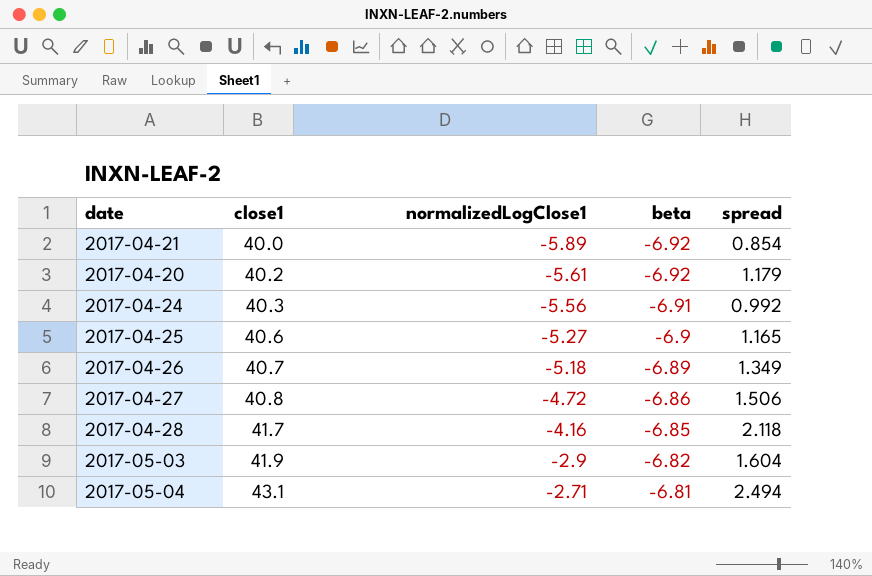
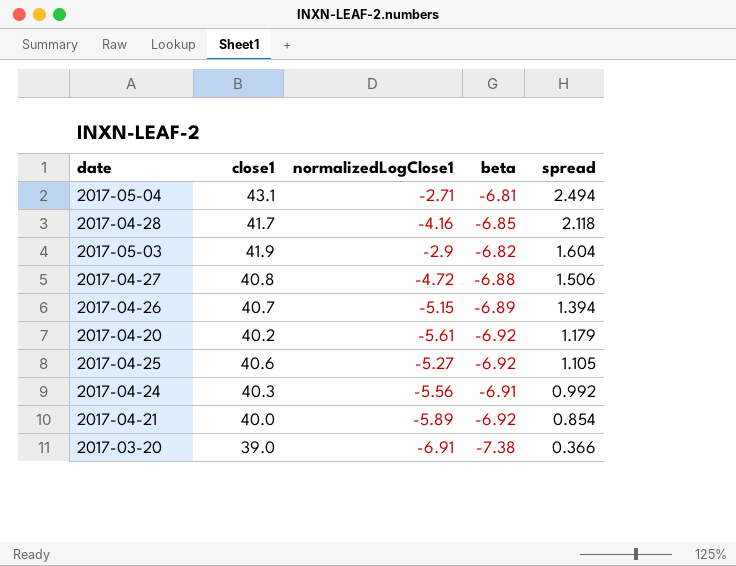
row order: close1 ascending -> spread descending
2017-04-27 | beta: -6.86 -> -6.88
2017-04-26 | normalizedLogClose1: -5.18 -> -5.15
2017-04-26 | spread: 1.349 -> 1.394
2017-04-25 | beta: -6.9 -> -6.92
2017-04-25 | spread: 1.165 -> 1.105
row 2017-03-20: none -> 39.0 | -6.91 | -7.38 | 0.366

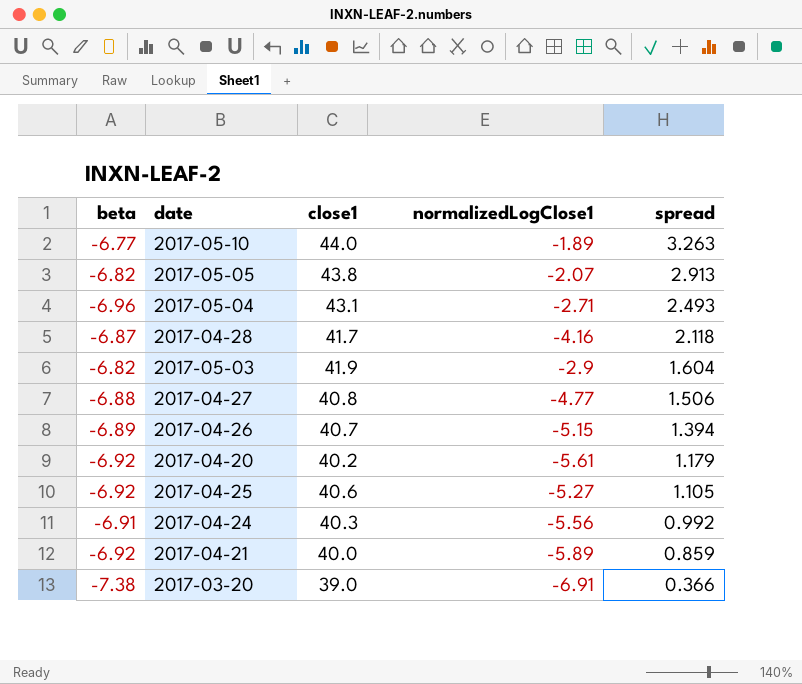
column beta | position: 4 -> 1
row 2017-05-10: none -> -6.77 | 44.0 | -1.89 | 3.263
row 2017-05-05: none -> -6.82 | 43.8 | -2.07 | 2.913
2017-05-04 | beta: -6.81 -> -6.96
2017-05-04 | spread: 2.494 -> 2.493
2017-04-28 | beta: -6.85 -> -6.87
2017-04-27 | normalizedLogClose1: -4.72 -> -4.77
2017-04-21 | spread: 0.854 -> 0.859

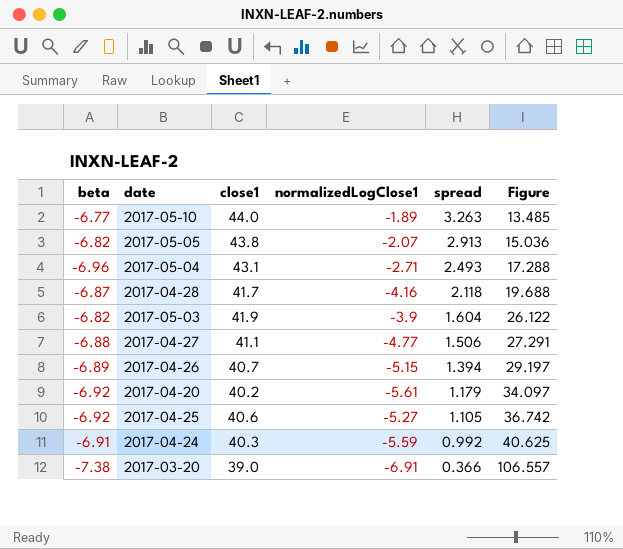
column Figure | formula: none -> [close1] / [spread]
row 2017-04-21: -6.92 | 40.0 | -5.89 | 0.859 -> none
2017-05-03 | normalizedLogClose1: -2.9 -> -3.9
2017-04-27 | close1: 40.8 -> 41.1
2017-04-24 | normalizedLogClose1: -5.56 -> -5.59

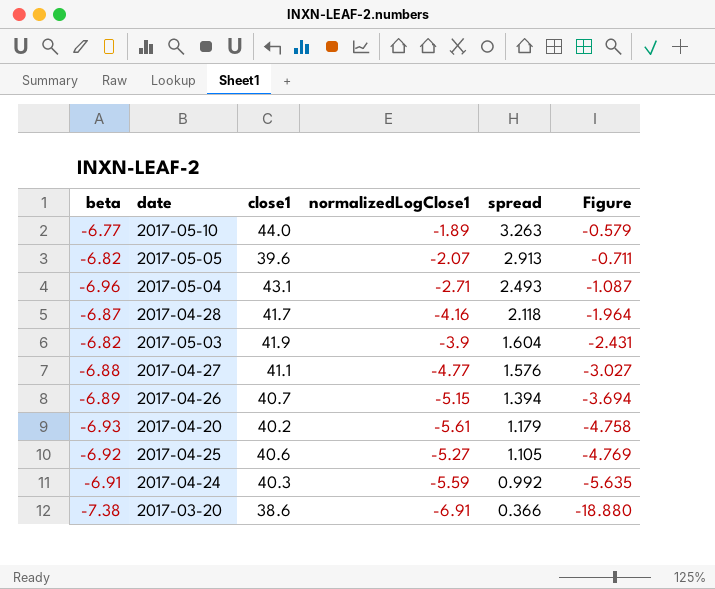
column Figure | formula: [close1] / [spread] -> [normalizedLogClose1] / [spread]
2017-05-05 | close1: 43.8 -> 39.6
2017-04-27 | spread: 1.506 -> 1.576
2017-04-20 | beta: -6.92 -> -6.93
2017-03-20 | close1: 39.0 -> 38.6

